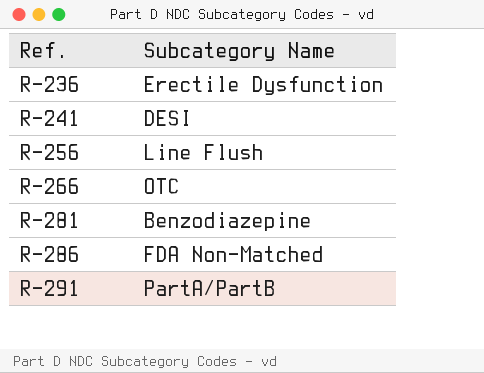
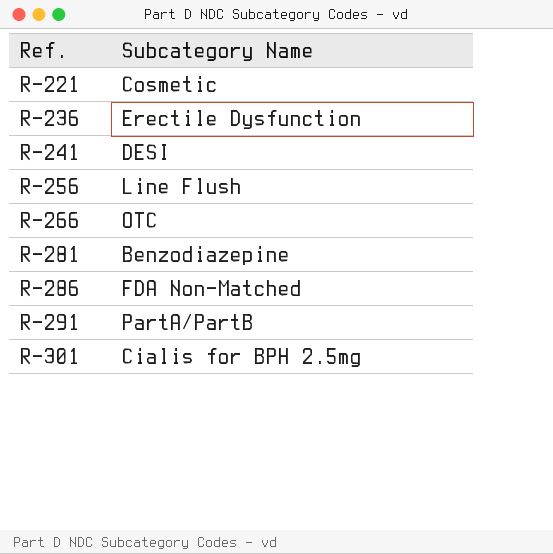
row R-221: none -> Cosmetic
row R-301: none -> Cialis for BPH 2.5mg

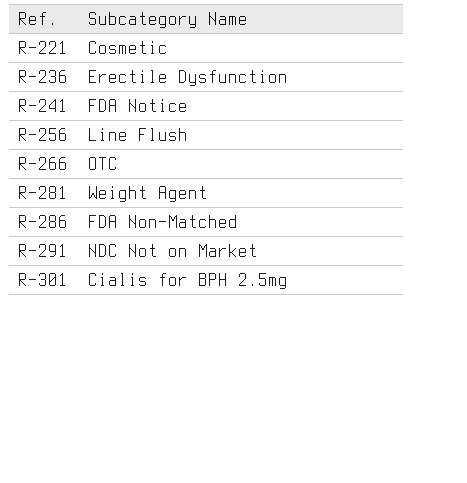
R-241 | Subcategory Name: DESI -> FDA Notice
R-281 | Subcategory Name: Benzodiazepine -> Weight Agent
R-291 | Subcategory Name: PartA/PartB -> NDC Not on Market

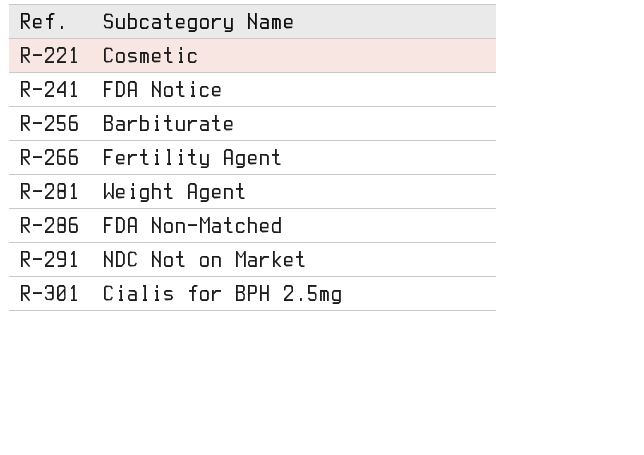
row R-236: Erectile Dysfunction -> none
R-256 | Subcategory Name: Line Flush -> Barbiturate
R-266 | Subcategory Name: OTC -> Fertility Agent

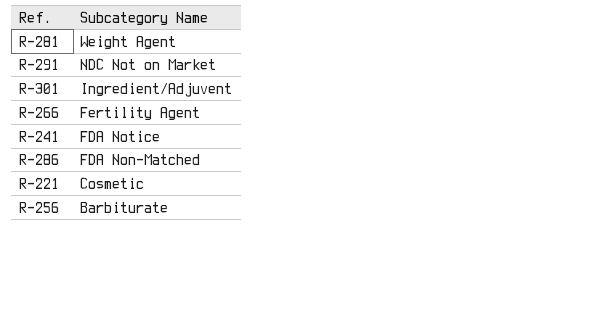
row order: Ref. ascending -> Subcategory Name descending
R-301 | Subcategory Name: Cialis for BPH 2.5mg -> Ingredient/Adjuvent

